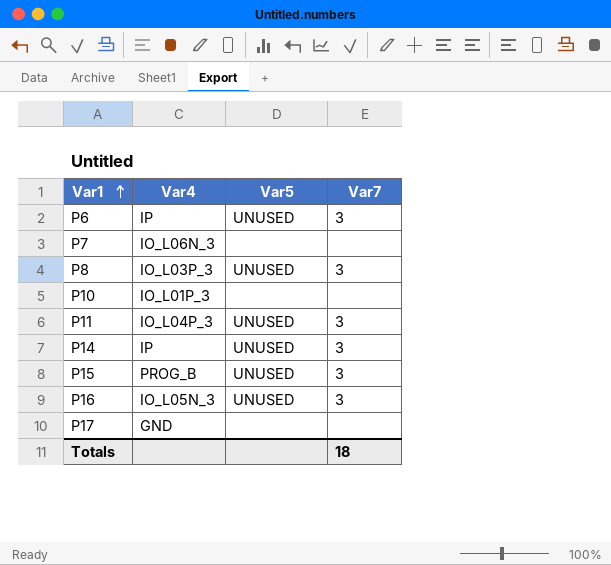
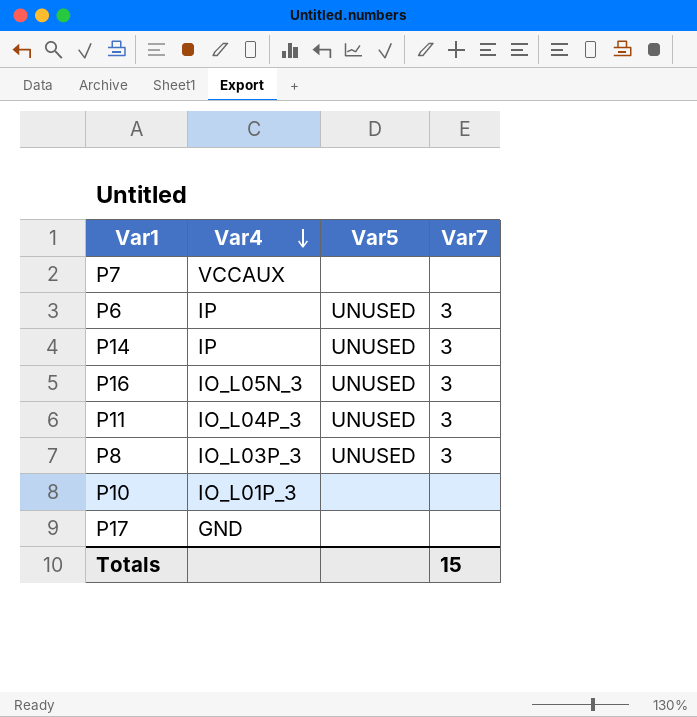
row order: Var1 ascending -> Var4 descending
row P15: PROG_B | UNUSED | 3 -> none
P7 | Var4: IO_L06N_3 -> VCCAUX
Totals | Var7: 18 -> 15

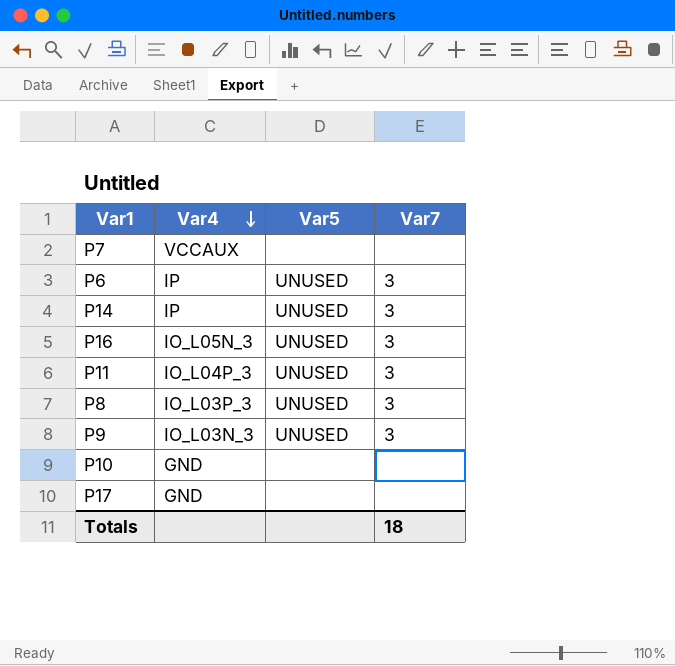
row P9: none -> IO_L03N_3 | UNUSED | 3
P10 | Var4: IO_L01P_3 -> GND
Totals | Var7: 15 -> 18

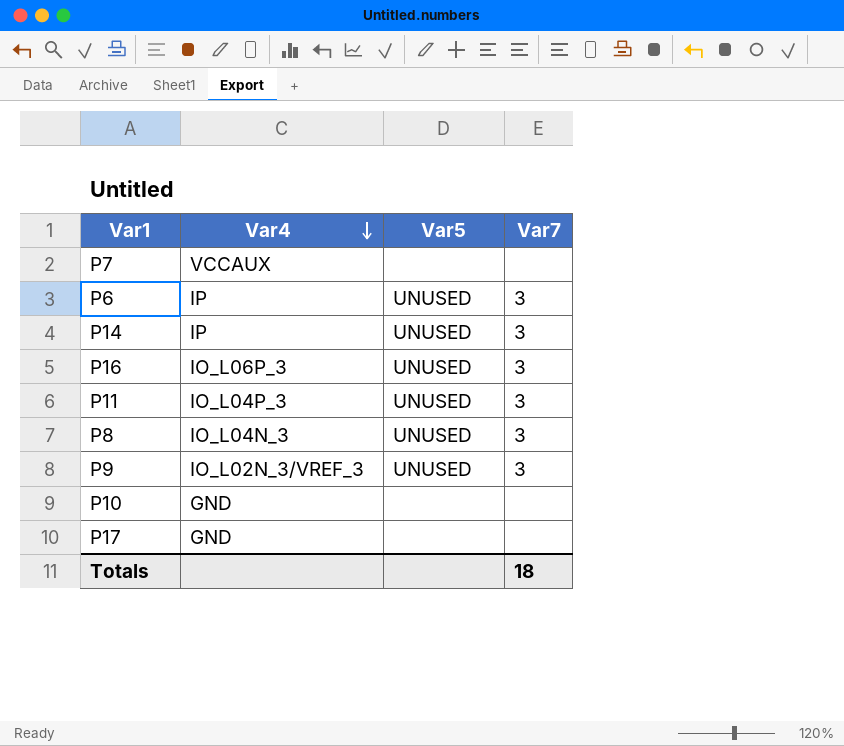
P16 | Var4: IO_L05N_3 -> IO_L06P_3
P8 | Var4: IO_L03P_3 -> IO_L04N_3
P9 | Var4: IO_L03N_3 -> IO_L02N_3/VREF_3

